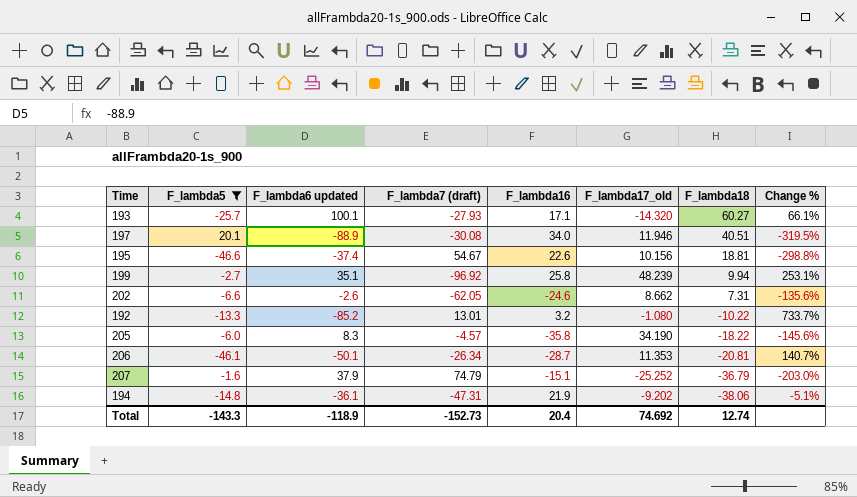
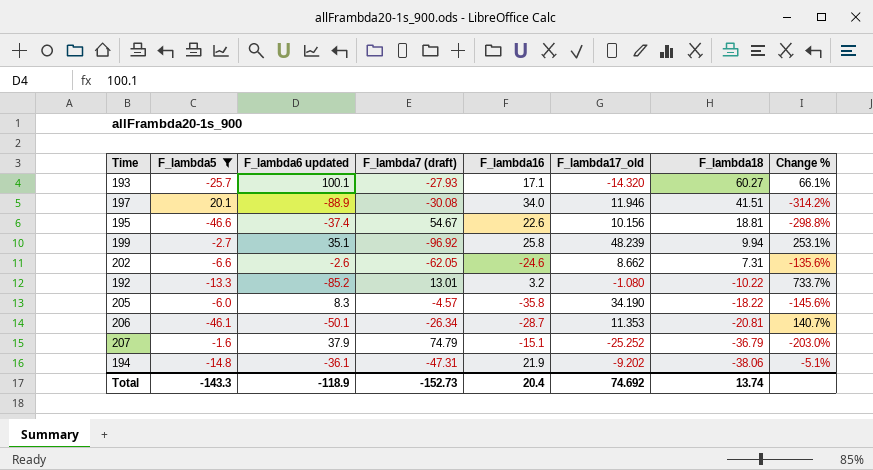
197 | F_lambda18: 40.51 -> 41.51
197 | Change %: -319.5% -> -314.2%
Total | F_lambda18: 12.74 -> 13.74

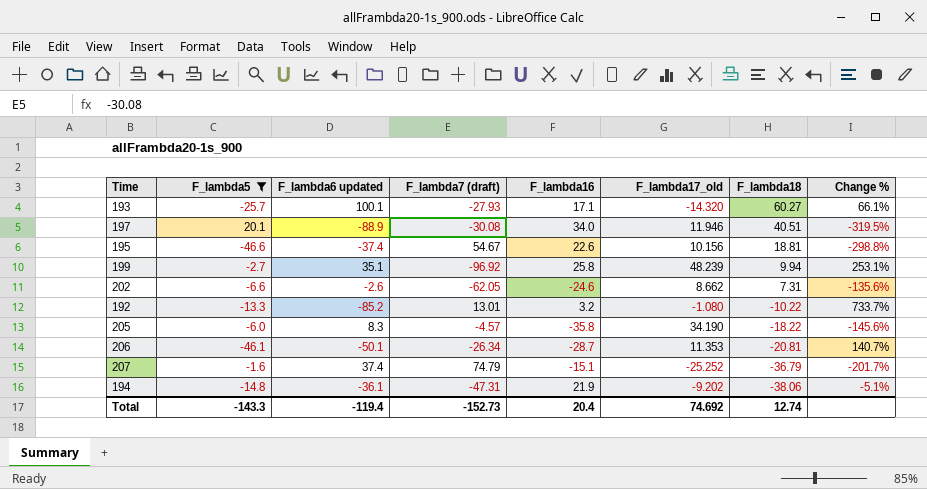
197 | F_lambda18: 41.51 -> 40.51
197 | Change %: -314.2% -> -319.5%
207 | F_lambda6 updated: 37.9 -> 37.4
207 | Change %: -203.0% -> -201.7%
Total | F_lambda6 updated: -118.9 -> -119.4
Total | F_lambda18: 13.74 -> 12.74

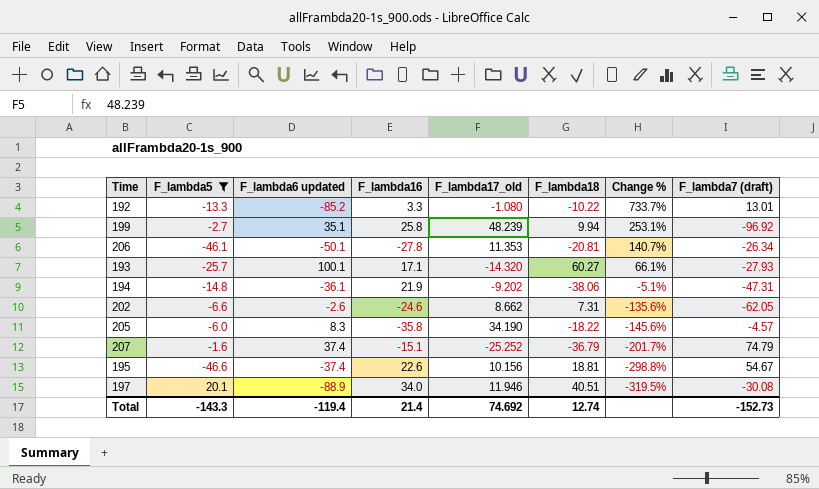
row order: F_lambda18 descending -> Change % descending
column F_lambda7 (draft) | position: 4 -> 8
192 | F_lambda16: 3.2 -> 3.3
206 | F_lambda16: -28.7 -> -27.8
Total | F_lambda16: 20.4 -> 21.4

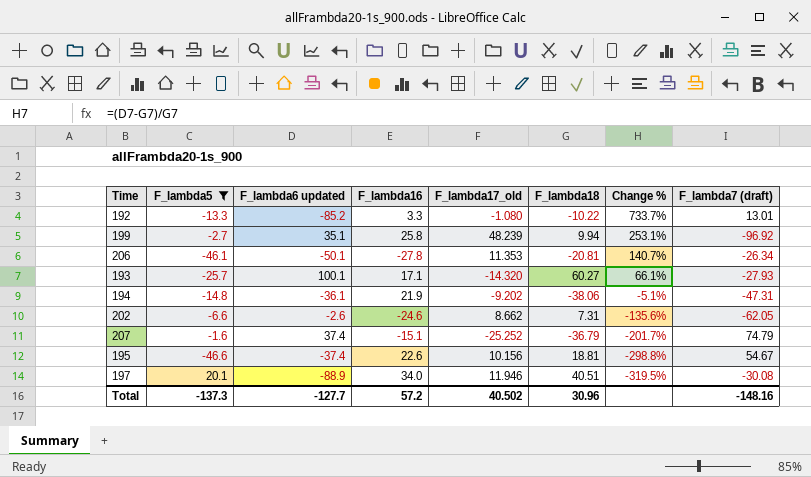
row 205: -6.0 | 8.3 | -35.8 | 34.190 | -18.22 | -145.6% | -4.57 -> none
Total | F_lambda5: -143.3 -> -137.3
Total | F_lambda6 updated: -119.4 -> -127.7
Total | F_lambda16: 21.4 -> 57.2
Total | F_lambda17_old: 74.692 -> 40.502
Total | F_lambda18: 12.74 -> 30.96
Total | F_lambda7 (draft): -152.73 -> -148.16

